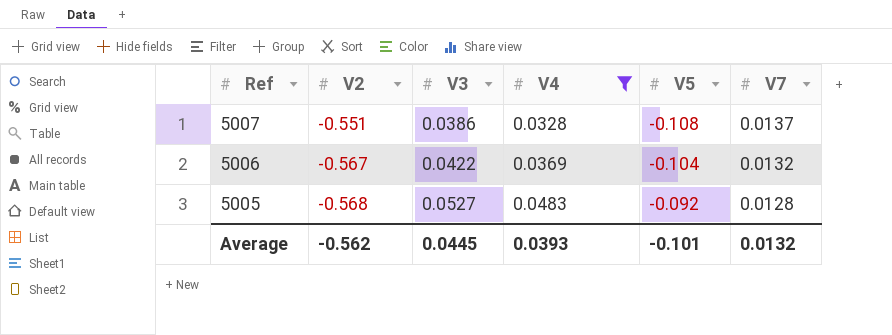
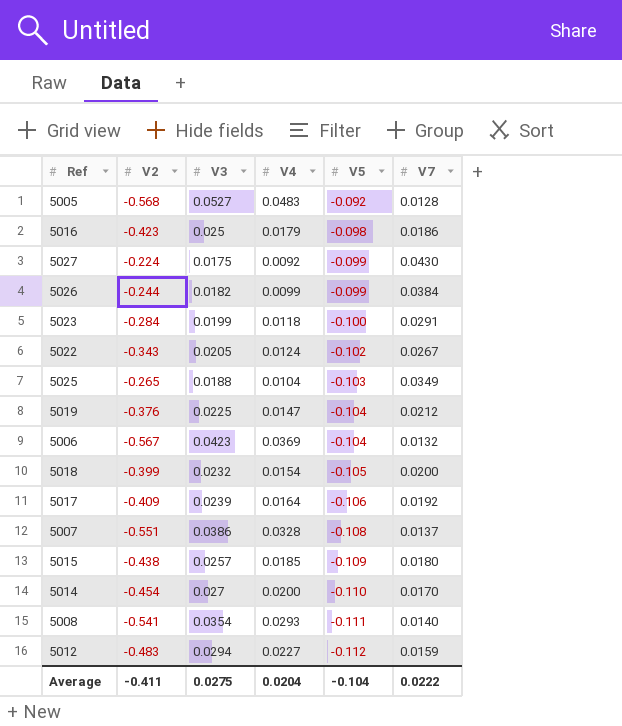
filter: V4 >= 0.0328 -> none
row order: Ref descending -> V5 descending
5006 | V3: 0.0422 -> 0.0423
Average | V2: -0.562 -> -0.411
Average | V3: 0.0445 -> 0.0275
Average | V4: 0.0393 -> 0.0204
Average | V5: -0.101 -> -0.104
Average | V7: 0.0132 -> 0.0222

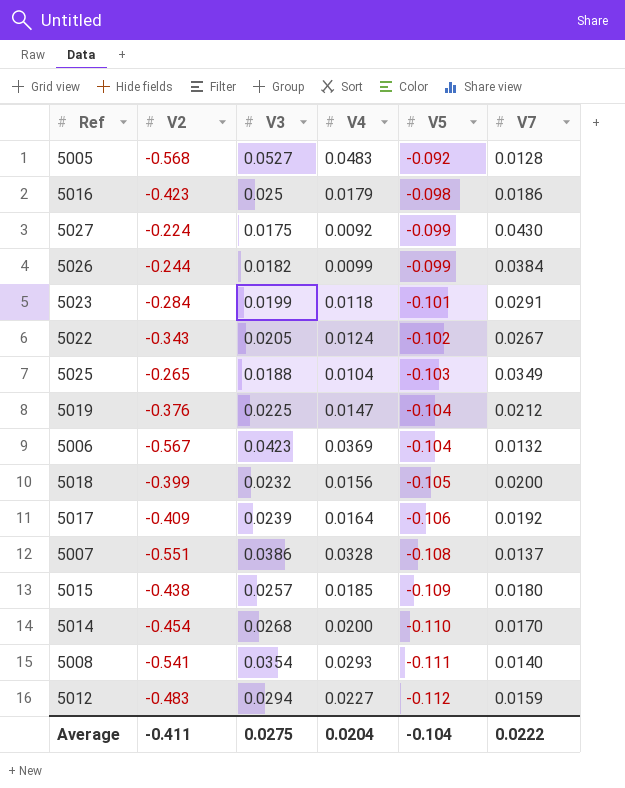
5023 | V5: -0.100 -> -0.101
5018 | V4: 0.0154 -> 0.0156
5014 | V3: 0.027 -> 0.0268

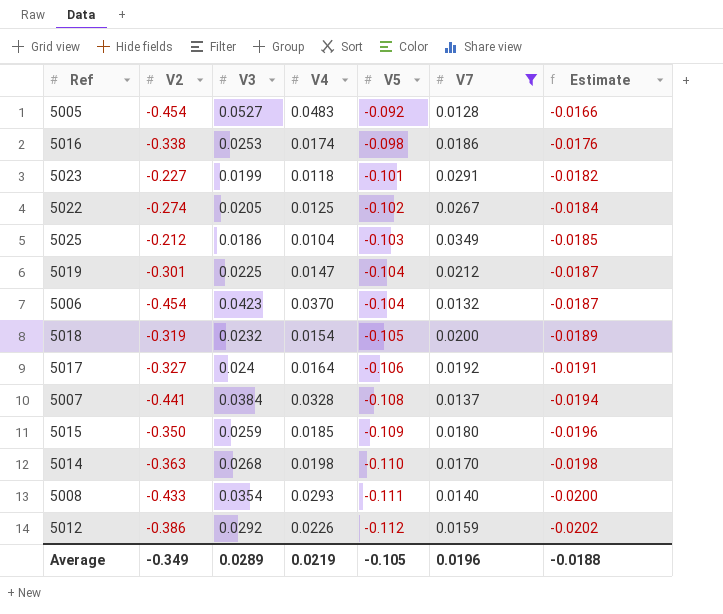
filter: none -> V7 <= 0.0349
column Estimate | formula: none -> [V5] * 0.18
5005 | V2: -0.568 -> -0.454
5016 | V2: -0.423 -> -0.338
5016 | V3: 0.025 -> 0.0253
5016 | V4: 0.0179 -> 0.0174
5023 | V2: -0.284 -> -0.227
5022 | V2: -0.343 -> -0.274
5022 | V4: 0.0124 -> 0.0125
5025 | V2: -0.265 -> -0.212
5025 | V3: 0.0188 -> 0.0186
5019 | V2: -0.376 -> -0.301
5006 | V2: -0.567 -> -0.454
5006 | V4: 0.0369 -> 0.0370
5018 | V2: -0.399 -> -0.319
5018 | V4: 0.0156 -> 0.0154
5017 | V2: -0.409 -> -0.327
5017 | V3: 0.0239 -> 0.024
5007 | V2: -0.551 -> -0.441
5007 | V3: 0.0386 -> 0.0384
5015 | V2: -0.438 -> -0.350
5015 | V3: 0.0257 -> 0.0259
5014 | V2: -0.454 -> -0.363
5014 | V4: 0.0200 -> 0.0198
5008 | V2: -0.541 -> -0.433
5012 | V2: -0.483 -> -0.386
5012 | V3: 0.0294 -> 0.0292
5012 | V4: 0.0227 -> 0.0226
Average | V2: -0.411 -> -0.349
Average | V3: 0.0275 -> 0.0289
Average | V4: 0.0204 -> 0.0219
Average | V5: -0.104 -> -0.105
Average | V7: 0.0222 -> 0.0196

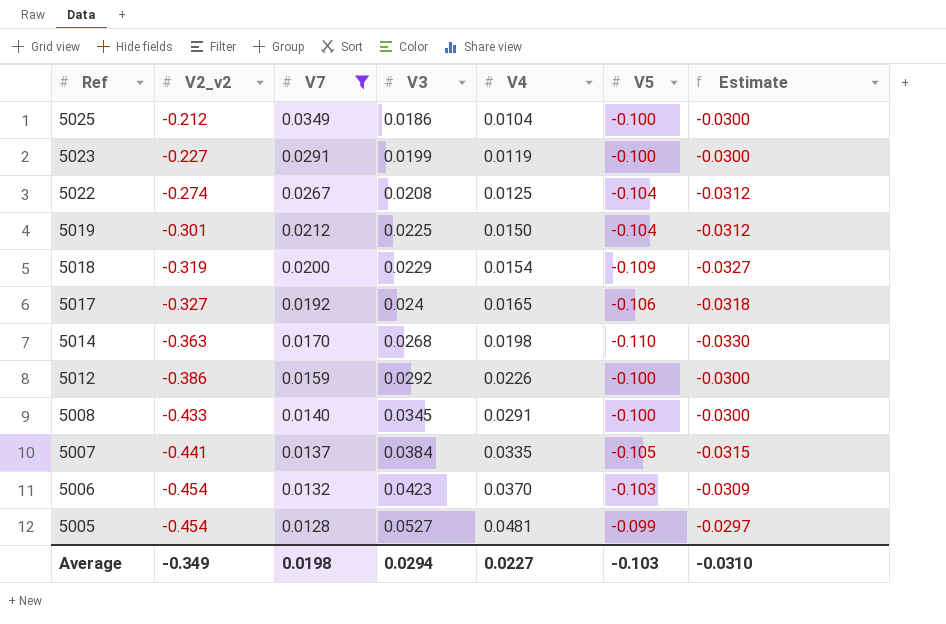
row order: V5 descending -> Ref descending
column name: V2 -> V2_v2
column V7 | position: 6 -> 3
column Estimate | formula: [V5] * 0.18 -> [V5] * 0.3
row 5016: -0.338 | 0.0253 | 0.0174 | -0.098 | 0.0186 | -0.0176 -> none
row 5015: -0.350 | 0.0259 | 0.0185 | -0.109 | 0.0180 | -0.0196 -> none
5025 | V5: -0.103 -> -0.100
5023 | V4: 0.0118 -> 0.0119
5023 | V5: -0.101 -> -0.100
5022 | V3: 0.0205 -> 0.0208
5022 | V5: -0.102 -> -0.104
5019 | V4: 0.0147 -> 0.0150
5018 | V3: 0.0232 -> 0.0229
5018 | V5: -0.105 -> -0.109
5017 | V4: 0.0164 -> 0.0165
5012 | V5: -0.112 -> -0.100
5008 | V3: 0.0354 -> 0.0345
5008 | V4: 0.0293 -> 0.0291
5008 | V5: -0.111 -> -0.100
5007 | V4: 0.0328 -> 0.0335
5007 | V5: -0.108 -> -0.105
5006 | V5: -0.104 -> -0.103
5005 | V4: 0.0483 -> 0.0481
5005 | V5: -0.092 -> -0.099
Average | V7: 0.0196 -> 0.0198
Average | V3: 0.0289 -> 0.0294
Average | V4: 0.0219 -> 0.0227
Average | V5: -0.105 -> -0.103
Average | Estimate: -0.0188 -> -0.0310

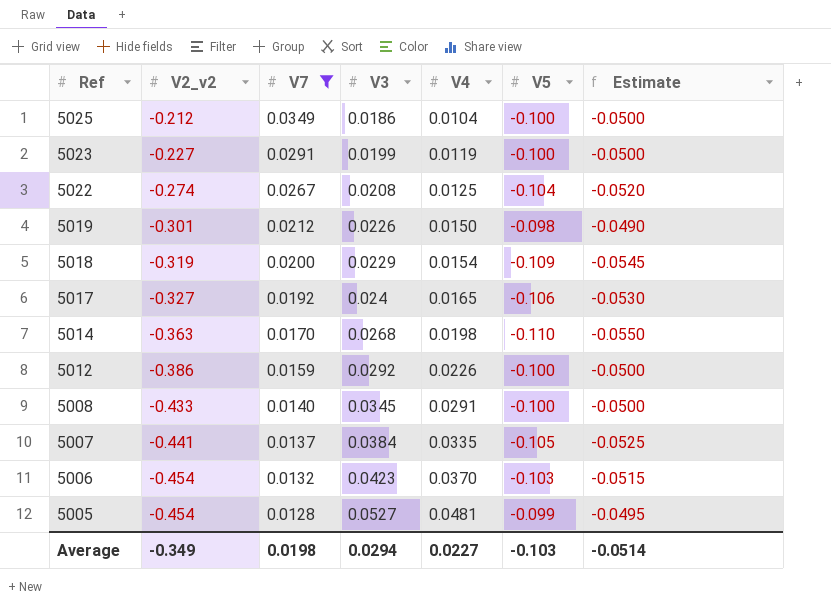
column Estimate | formula: [V5] * 0.3 -> [V5] * 0.5
5019 | V3: 0.0225 -> 0.0226
5019 | V5: -0.104 -> -0.098
Average | Estimate: -0.0310 -> -0.0514

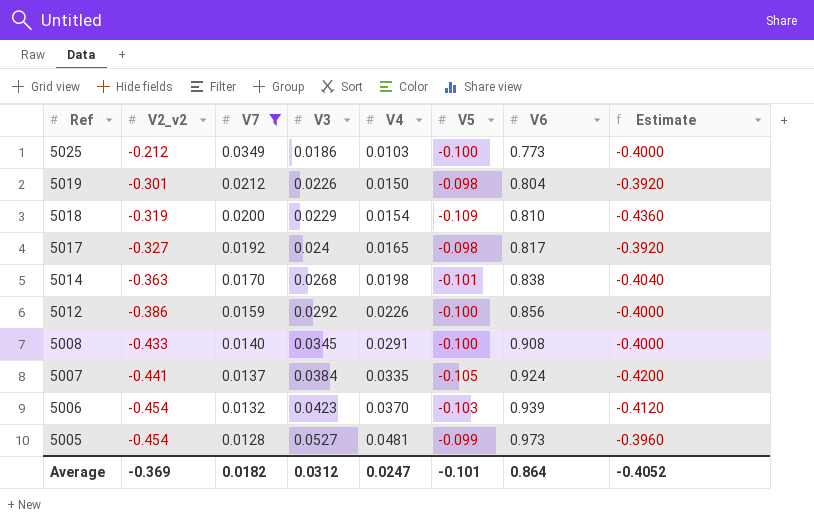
column V6 | position: none -> 7
column Estimate | formula: [V5] * 0.5 -> [V5] * 4
row 5023: -0.227 | 0.0291 | 0.0199 | 0.0119 | -0.100 | -0.0500 -> none
row 5022: -0.274 | 0.0267 | 0.0208 | 0.0125 | -0.104 | -0.0520 -> none
5025 | V4: 0.0104 -> 0.0103
5017 | V5: -0.106 -> -0.098
5014 | V5: -0.110 -> -0.101
Average | V2_v2: -0.349 -> -0.369
Average | V7: 0.0198 -> 0.0182
Average | V3: 0.0294 -> 0.0312
Average | V4: 0.0227 -> 0.0247
Average | V5: -0.103 -> -0.101
Average | Estimate: -0.0514 -> -0.4052

